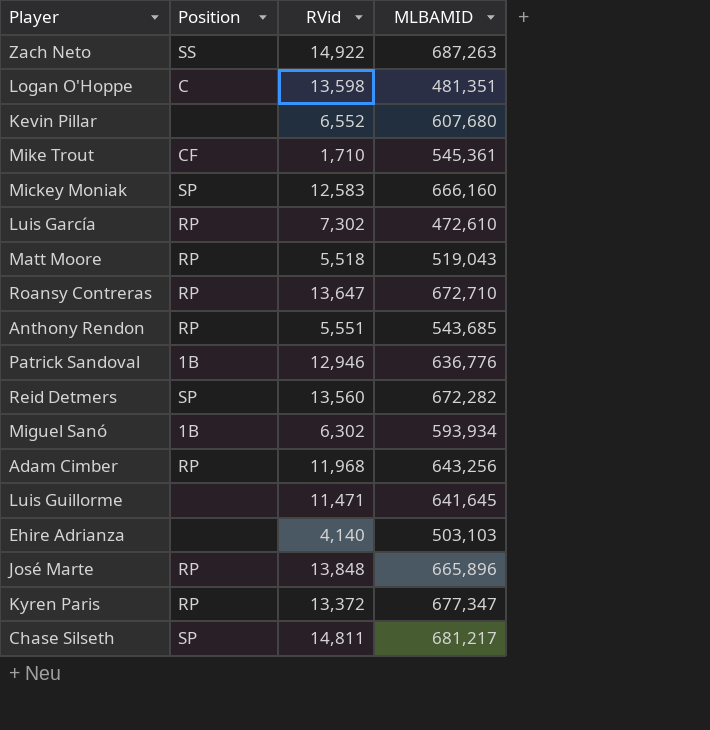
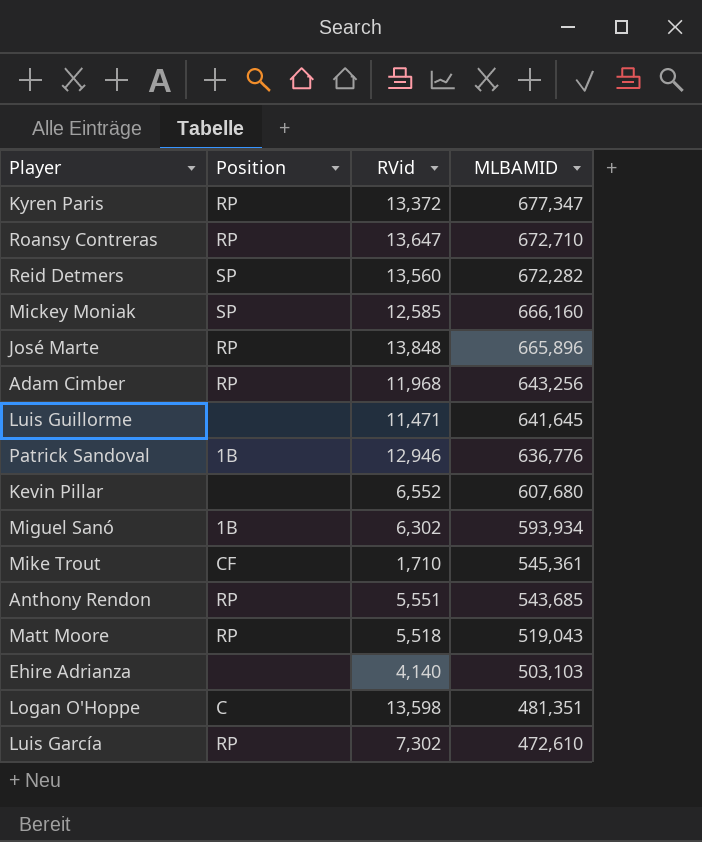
row order: none -> MLBAMID descending
row Zach Neto: SS | 14,922 | 687,263 -> none
row Chase Silseth: SP | 14,811 | 681,217 -> none
Mickey Moniak | RVid: 12,583 -> 12,585

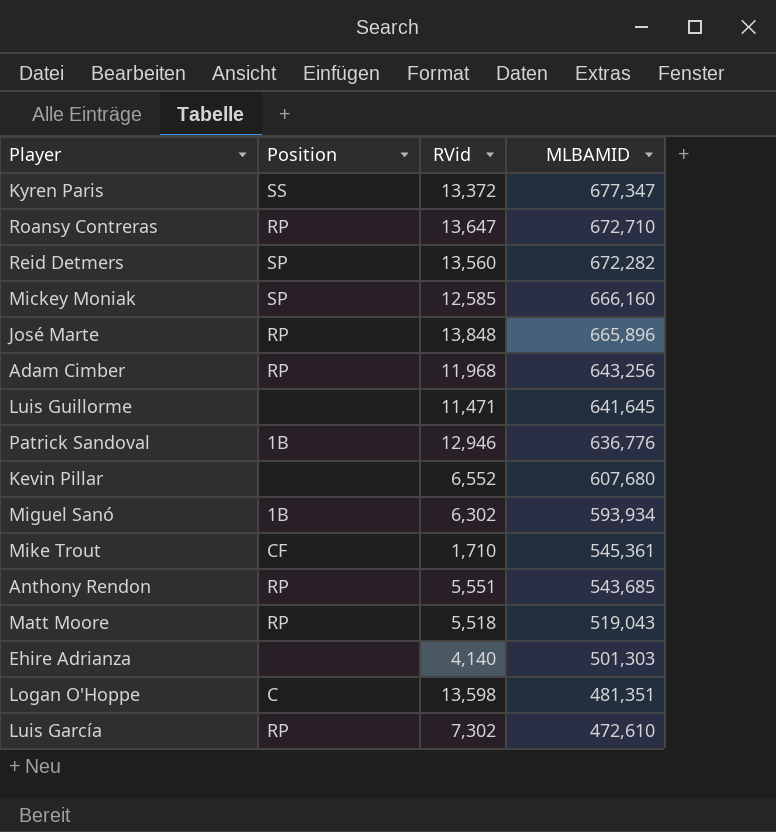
Kyren Paris | Position: RP -> SS
Ehire Adrianza | MLBAMID: 503,103 -> 501,303

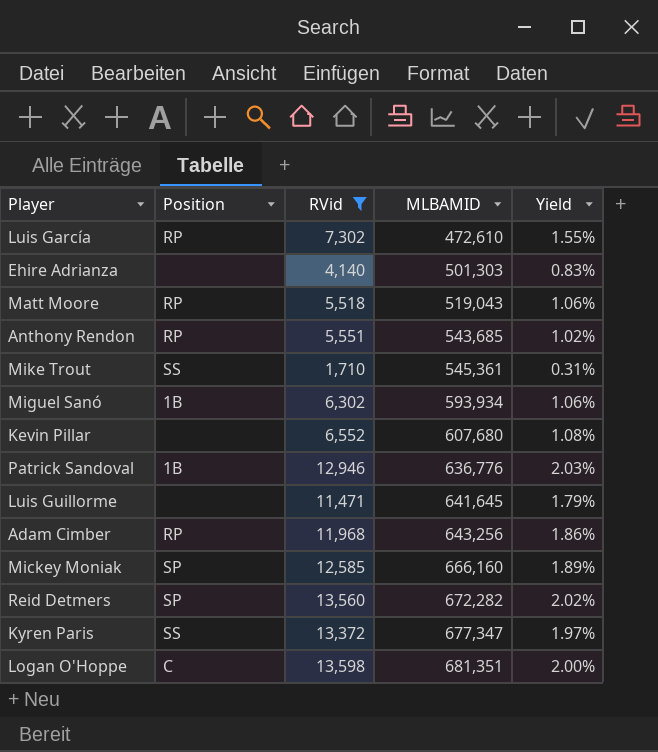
filter: none -> RVid <= 13,598
row order: MLBAMID descending -> MLBAMID ascending
column Yield | formula: none -> [RVid] / [MLBAMID]
Mike Trout | Position: CF -> SS
Logan O'Hoppe | MLBAMID: 481,351 -> 681,351

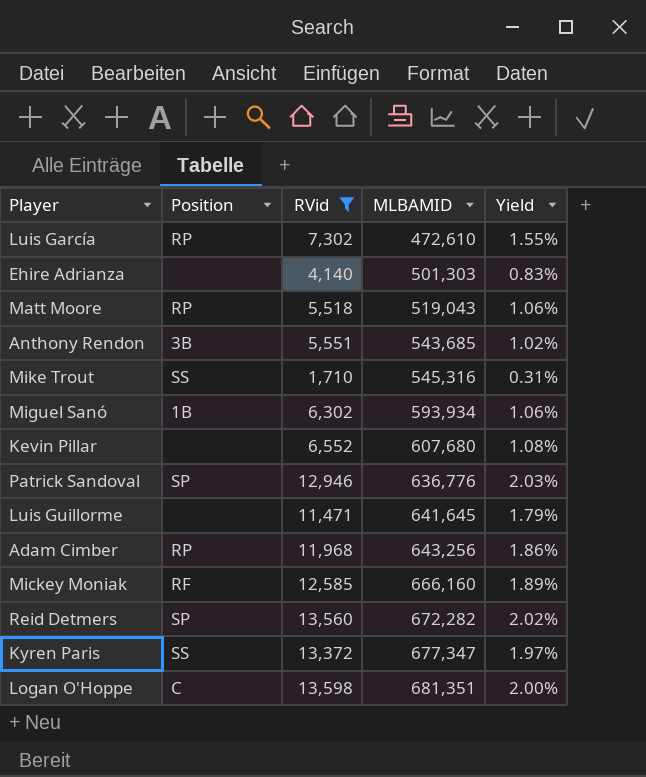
Anthony Rendon | Position: RP -> 3B
Mike Trout | MLBAMID: 545,361 -> 545,316
Patrick Sandoval | Position: 1B -> SP
Mickey Moniak | Position: SP -> RF

